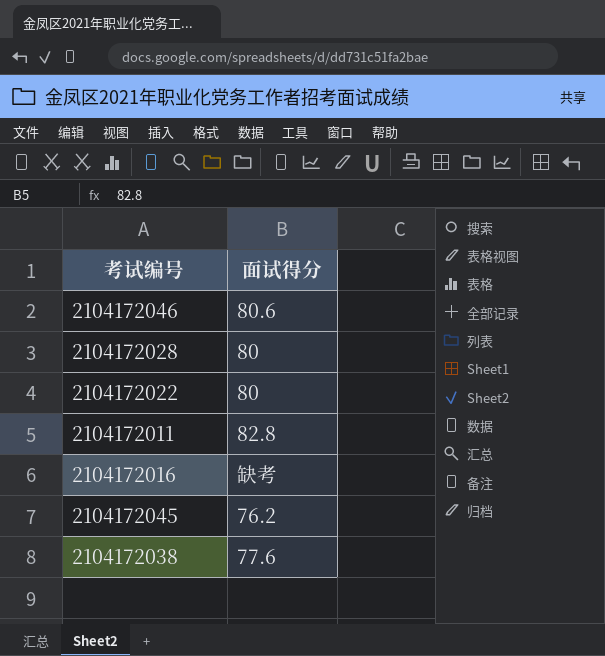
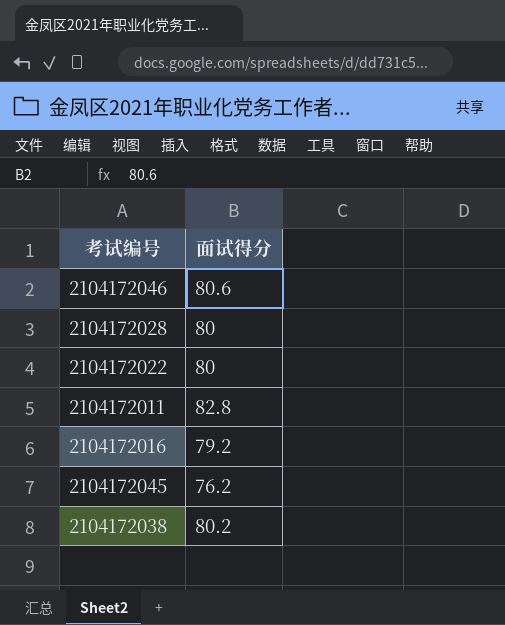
2104172016 | 面试得分: 缺考 -> 79.2
2104172038 | 面试得分: 77.6 -> 80.2

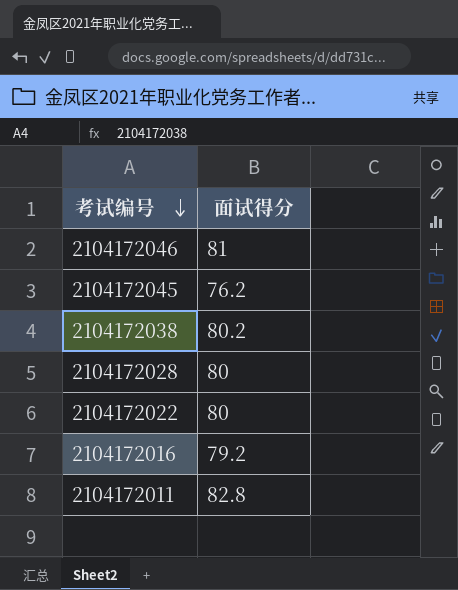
row order: none -> 考试编号 descending
2104172046 | 面试得分: 80.6 -> 81

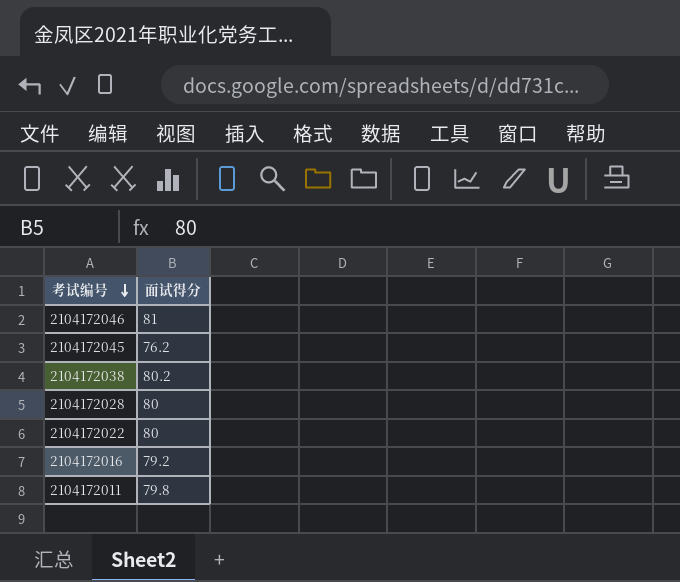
2104172011 | 面试得分: 82.8 -> 79.8

